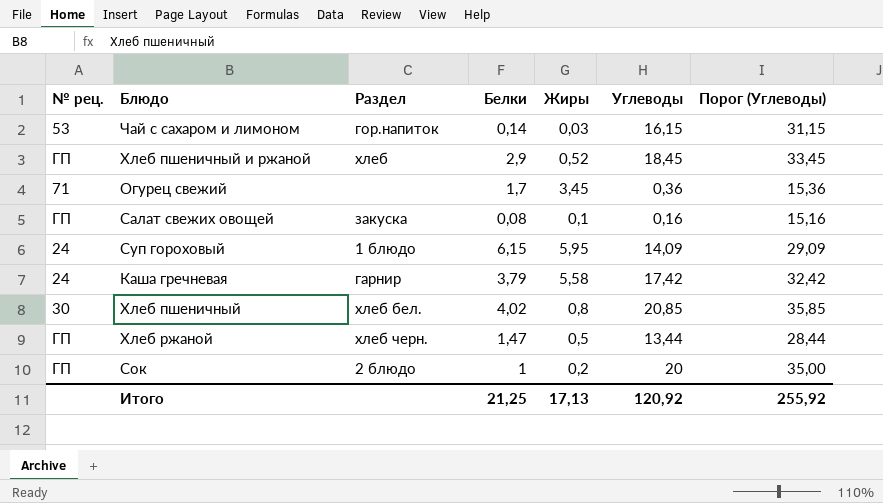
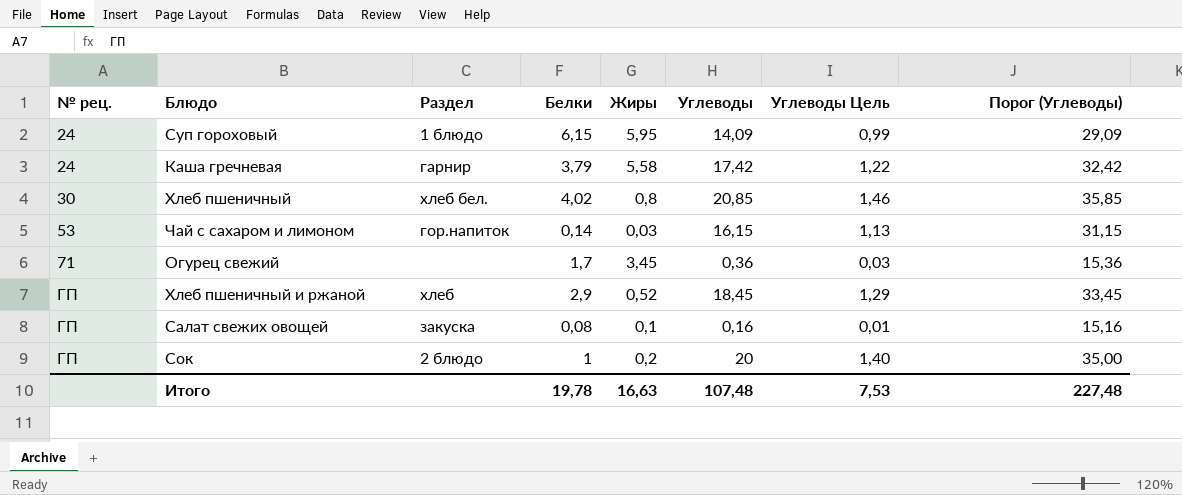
row order: none -> № рец. ascending
column Углеводы Цель | formula: none -> [Углеводы] * 0,07
row Хлеб ржаной: ГП | хлеб черн. | 1,47 | 0,5 | 13,44 | 28,44 -> none
Итого | Белки: 21,25 -> 19,78
Итого | Жиры: 17,13 -> 16,63
Итого | Углеводы: 120,92 -> 107,48
Итого | Порог (Углеводы): 255,92 -> 227,48

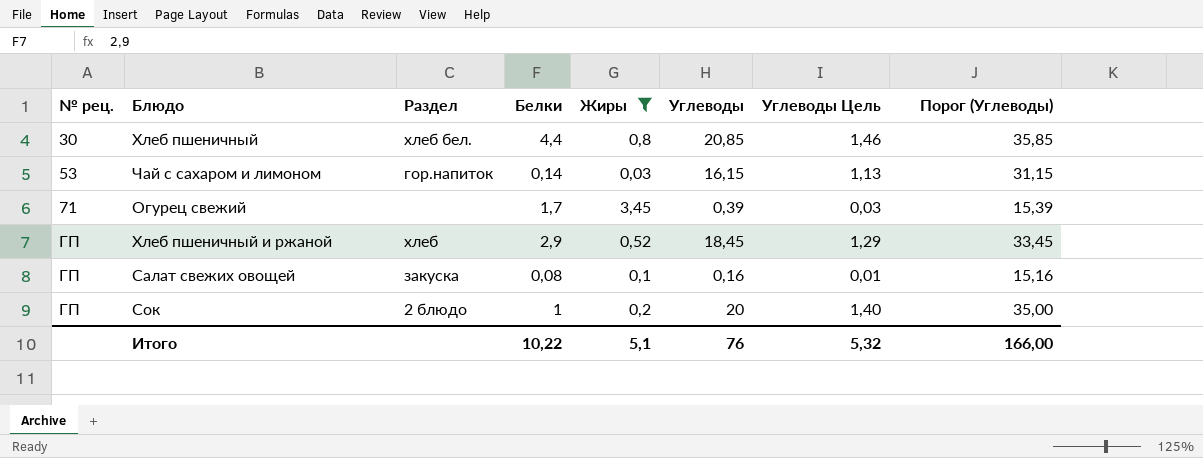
filter: none -> Жиры <= 3,45
Хлеб пшеничный | Белки: 4,02 -> 4,4
Огурец свежий | Углеводы: 0,36 -> 0,39
Огурец свежий | Порог (Углеводы): 15,36 -> 15,39
Итого | Белки: 19,78 -> 10,22
Итого | Жиры: 16,63 -> 5,1
Итого | Углеводы: 107,48 -> 76
Итого | Углеводы Цель: 7,53 -> 5,32
Итого | Порог (Углеводы): 227,48 -> 166,00

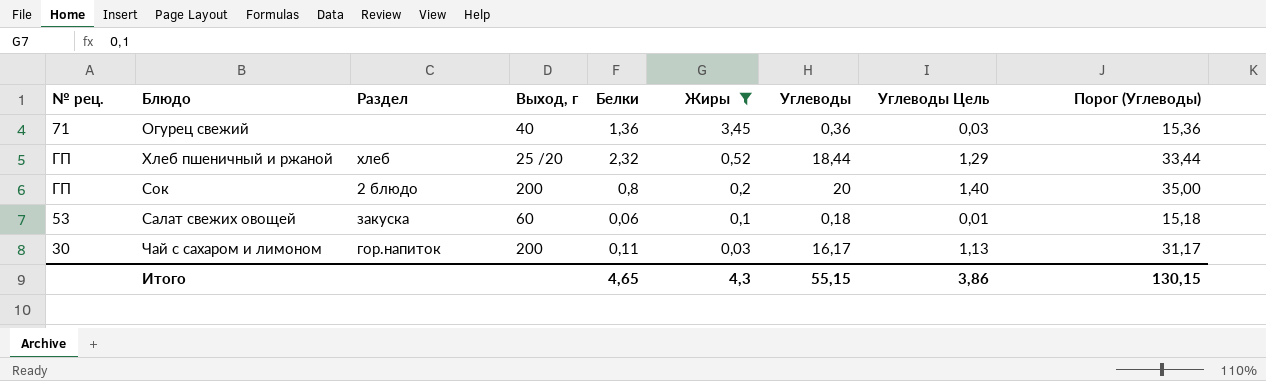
row order: № рец. ascending -> Жиры descending
column Выход, г | position: none -> 4
row Хлеб пшеничный: 30 | хлеб бел. | 4,4 | 0,8 | 20,85 | 1,46 | 35,85 -> none
Огурец свежий | Белки: 1,7 -> 1,36
Огурец свежий | Углеводы: 0,39 -> 0,36
Огурец свежий | Порог (Углеводы): 15,39 -> 15,36
Хлеб пшеничный и ржаной | Белки: 2,9 -> 2,32
Хлеб пшеничный и ржаной | Углеводы: 18,45 -> 18,44
Хлеб пшеничный и ржаной | Порог (Углеводы): 33,45 -> 33,44
Сок | Белки: 1 -> 0,8
Салат свежих овощей | № рец.: ГП -> 53
Салат свежих овощей | Белки: 0,08 -> 0,06
Салат свежих овощей | Углеводы: 0,16 -> 0,18
Салат свежих овощей | Порог (Углеводы): 15,16 -> 15,18
Чай с сахаром и лимоном | № рец.: 53 -> 30
Чай с сахаром и лимоном | Белки: 0,14 -> 0,11
Чай с сахаром и лимоном | Углеводы: 16,15 -> 16,17
Чай с сахаром и лимоном | Порог (Углеводы): 31,15 -> 31,17
Итого | Белки: 10,22 -> 4,65
Итого | Жиры: 5,1 -> 4,3
Итого | Углеводы: 76 -> 55,15
Итого | Углеводы Цель: 5,32 -> 3,86
Итого | Порог (Углеводы): 166,00 -> 130,15

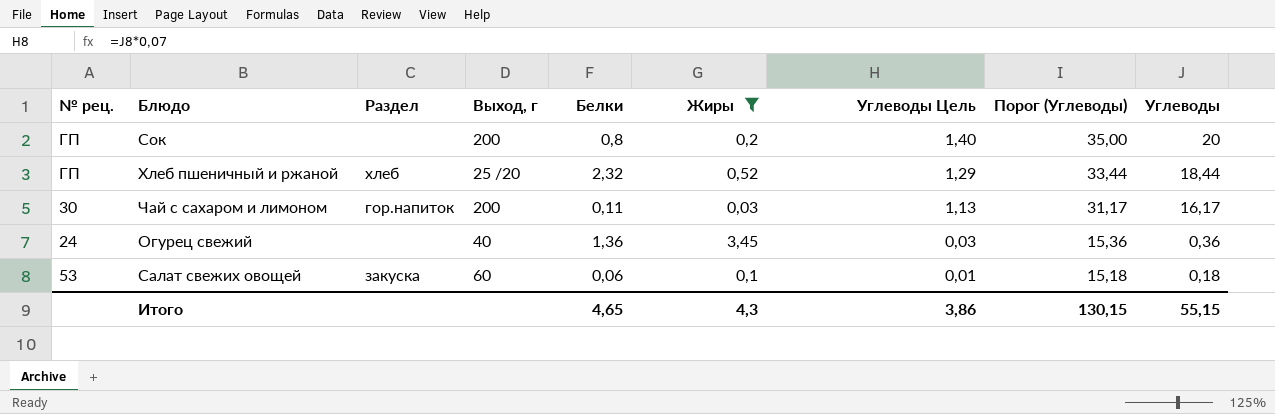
row order: Жиры descending -> Углеводы Цель descending
column Углеводы | position: 7 -> 9
Сок | Раздел: 2 блюдо -> none
Огурец свежий | № рец.: 71 -> 24

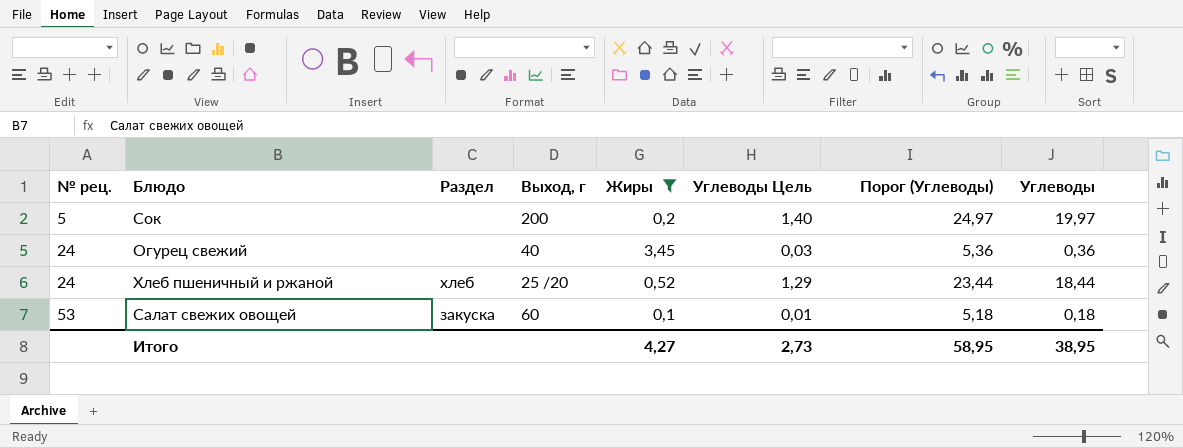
row order: Углеводы Цель descending -> № рец. ascending
column Белки | position: 5 -> none
column Порог (Углеводы) | formula: [Углеводы] + 15 -> [Углеводы] + 5
row Чай с сахаром и лимоном: 30 | гор.напиток | 200 | 0,11 | 0,03 | 1,13 | 31,17 | 16,17 -> none
Сок | № рец.: ГП -> 5
Сок | Углеводы: 20 -> 19,97
Хлеб пшеничный и ржаной | № рец.: ГП -> 24
Итого | Жиры: 4,3 -> 4,27
Итого | Углеводы Цель: 3,86 -> 2,73
Итого | Порог (Углеводы): 130,15 -> 58,95
Итого | Углеводы: 55,15 -> 38,95

